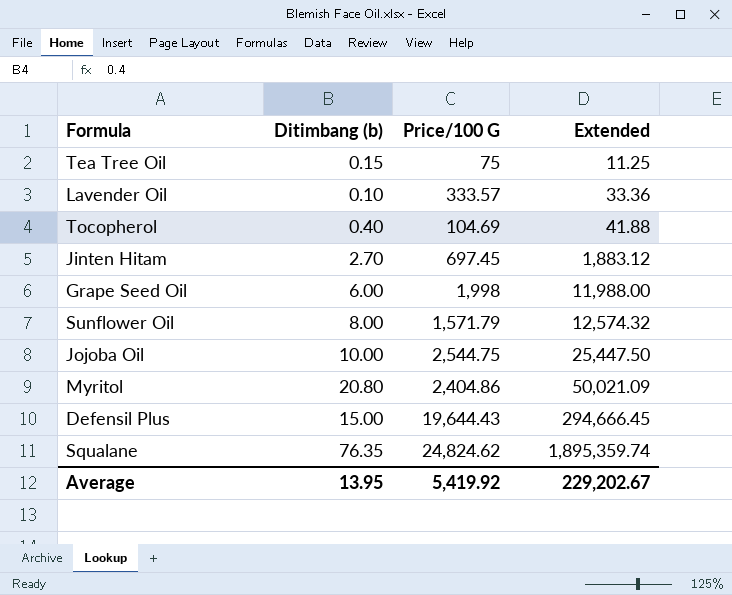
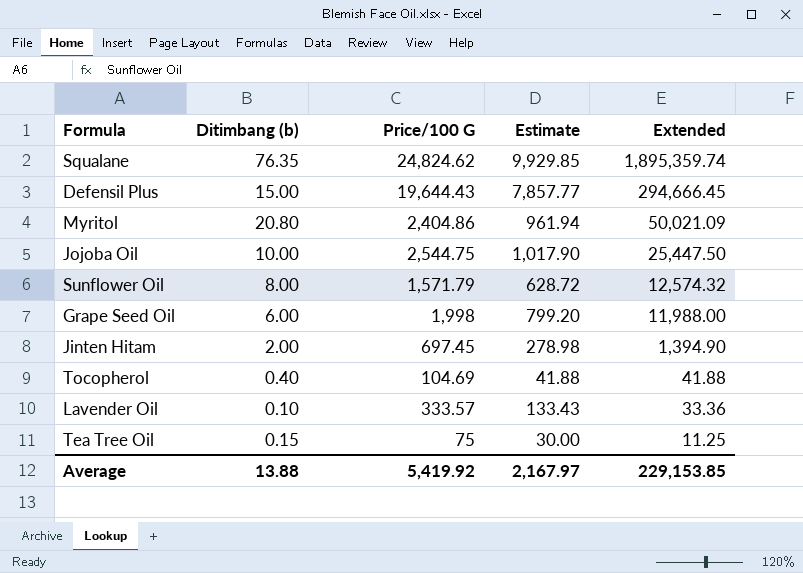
row order: Extended ascending -> Extended descending
column Estimate | formula: none -> [Price/100 G] * 0.4
Jinten Hitam | Ditimbang (b): 2.70 -> 2.00
Jinten Hitam | Extended: 1,883.12 -> 1,394.90
Average | Ditimbang (b): 13.95 -> 13.88
Average | Extended: 229,202.67 -> 229,153.85

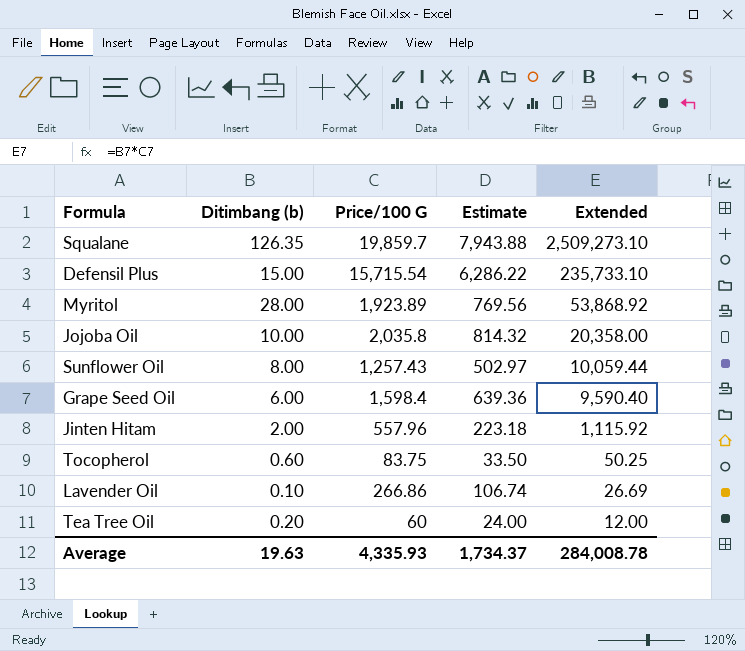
Squalane | Ditimbang (b): 76.35 -> 126.35
Squalane | Price/100 G: 24,824.62 -> 19,859.7
Squalane | Estimate: 9,929.85 -> 7,943.88
Squalane | Extended: 1,895,359.74 -> 2,509,273.10
Defensil Plus | Price/100 G: 19,644.43 -> 15,715.54
Defensil Plus | Estimate: 7,857.77 -> 6,286.22
Defensil Plus | Extended: 294,666.45 -> 235,733.10
Myritol | Ditimbang (b): 20.80 -> 28.00
Myritol | Price/100 G: 2,404.86 -> 1,923.89
Myritol | Estimate: 961.94 -> 769.56
Myritol | Extended: 50,021.09 -> 53,868.92
Jojoba Oil | Price/100 G: 2,544.75 -> 2,035.8
Jojoba Oil | Estimate: 1,017.90 -> 814.32
Jojoba Oil | Extended: 25,447.50 -> 20,358.00
Sunflower Oil | Price/100 G: 1,571.79 -> 1,257.43
Sunflower Oil | Estimate: 628.72 -> 502.97
Sunflower Oil | Extended: 12,574.32 -> 10,059.44
Grape Seed Oil | Price/100 G: 1,998 -> 1,598.4
Grape Seed Oil | Estimate: 799.20 -> 639.36
Grape Seed Oil | Extended: 11,988.00 -> 9,590.40
Jinten Hitam | Price/100 G: 697.45 -> 557.96
Jinten Hitam | Estimate: 278.98 -> 223.18
Jinten Hitam | Extended: 1,394.90 -> 1,115.92
Tocopherol | Ditimbang (b): 0.40 -> 0.60
Tocopherol | Price/100 G: 104.69 -> 83.75
Tocopherol | Estimate: 41.88 -> 33.50
Tocopherol | Extended: 41.88 -> 50.25
Lavender Oil | Price/100 G: 333.57 -> 266.86
Lavender Oil | Estimate: 133.43 -> 106.74
Lavender Oil | Extended: 33.36 -> 26.69
Tea Tree Oil | Ditimbang (b): 0.15 -> 0.20
Tea Tree Oil | Price/100 G: 75 -> 60
Tea Tree Oil | Estimate: 30.00 -> 24.00
Tea Tree Oil | Extended: 11.25 -> 12.00
Average | Ditimbang (b): 13.88 -> 19.63
Average | Price/100 G: 5,419.92 -> 4,335.93
Average | Estimate: 2,167.97 -> 1,734.37
Average | Extended: 229,153.85 -> 284,008.78

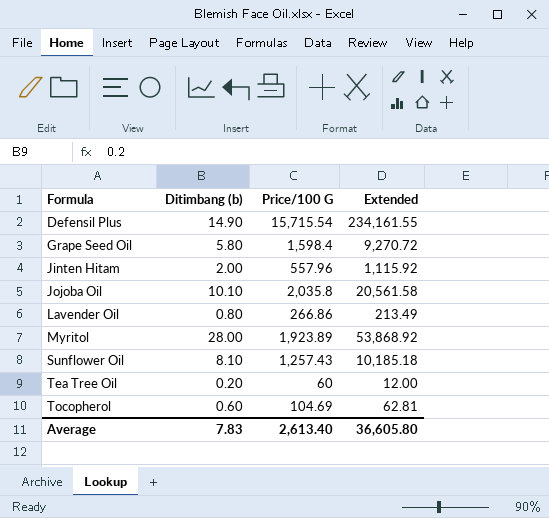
row order: Extended descending -> Formula ascending
column Estimate | formula: [Price/100 G] * 0.4 -> none
row Squalane: 126.35 | 19,859.7 | 7,943.88 | 2,509,273.10 -> none
Defensil Plus | Ditimbang (b): 15.00 -> 14.90
Defensil Plus | Extended: 235,733.10 -> 234,161.55
Grape Seed Oil | Ditimbang (b): 6.00 -> 5.80
Grape Seed Oil | Extended: 9,590.40 -> 9,270.72
Jojoba Oil | Ditimbang (b): 10.00 -> 10.10
Jojoba Oil | Extended: 20,358.00 -> 20,561.58
Lavender Oil | Ditimbang (b): 0.10 -> 0.80
Lavender Oil | Extended: 26.69 -> 213.49
Sunflower Oil | Ditimbang (b): 8.00 -> 8.10
Sunflower Oil | Extended: 10,059.44 -> 10,185.18
Tocopherol | Price/100 G: 83.75 -> 104.69
Tocopherol | Extended: 50.25 -> 62.81
Average | Ditimbang (b): 19.63 -> 7.83
Average | Price/100 G: 4,335.93 -> 2,613.40
Average | Extended: 284,008.78 -> 36,605.80

